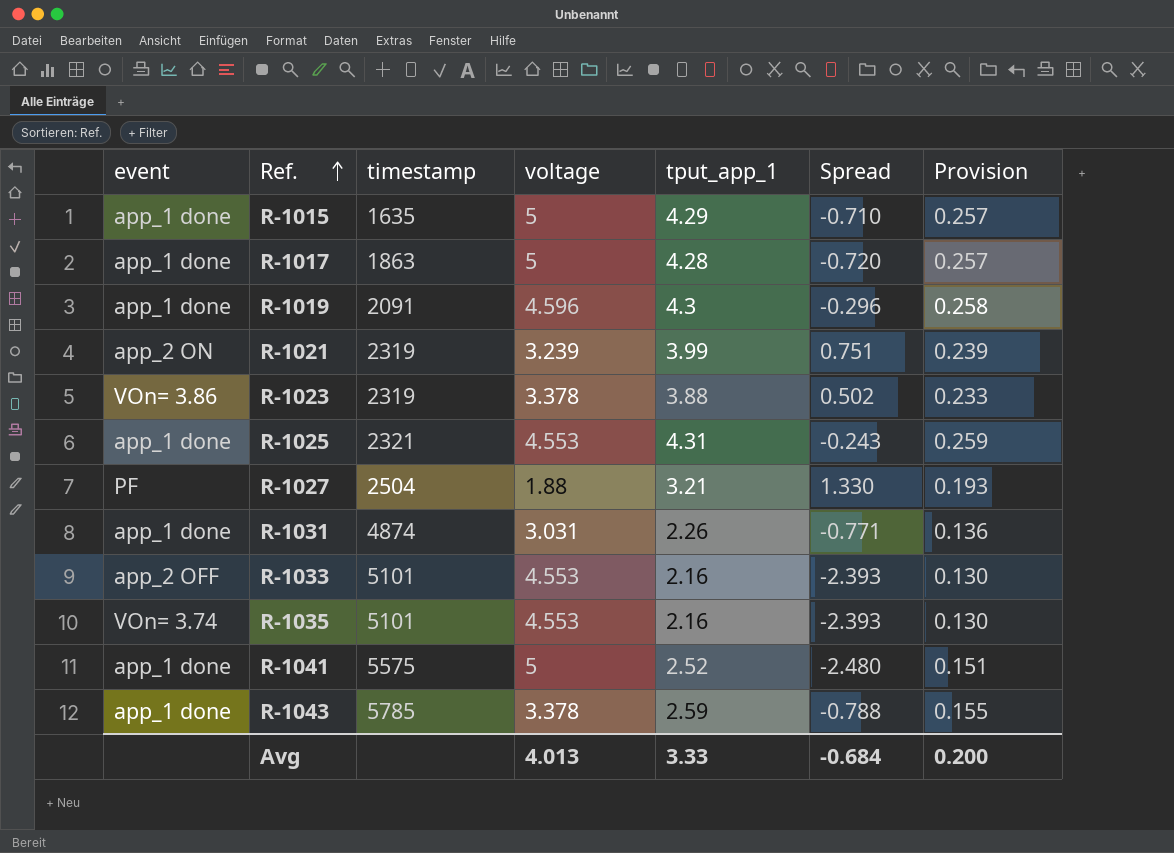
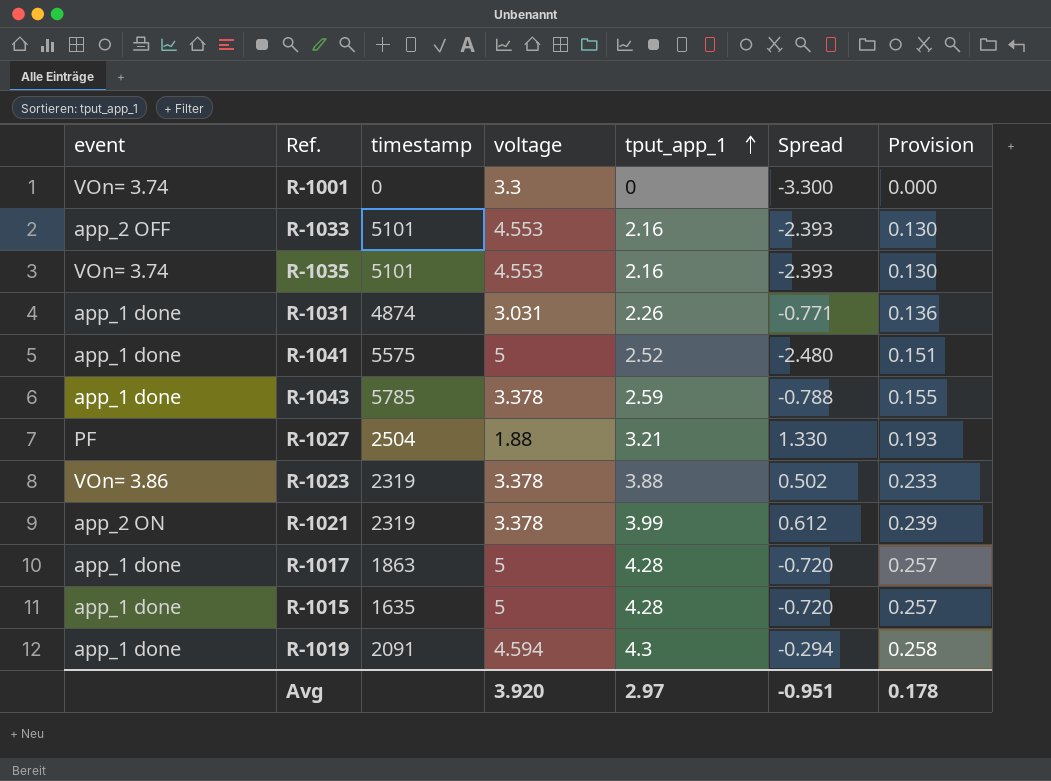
row order: Ref. ascending -> tput_app_1 ascending
row R-1025: app_1 done | 2321 | 4.553 | 4.31 | -0.243 | 0.259 -> none
row R-1001: none -> VOn= 3.74 | 0 | 3.3 | 0 | -3.300 | 0.000
R-1021 | voltage: 3.239 -> 3.378
R-1021 | Spread: 0.751 -> 0.612
R-1015 | tput_app_1: 4.29 -> 4.28
R-1015 | Spread: -0.710 -> -0.720
R-1019 | voltage: 4.596 -> 4.594
R-1019 | Spread: -0.296 -> -0.294
Avg | voltage: 4.013 -> 3.920
Avg | tput_app_1: 3.33 -> 2.97
Avg | Spread: -0.684 -> -0.951
Avg | Provision: 0.200 -> 0.178

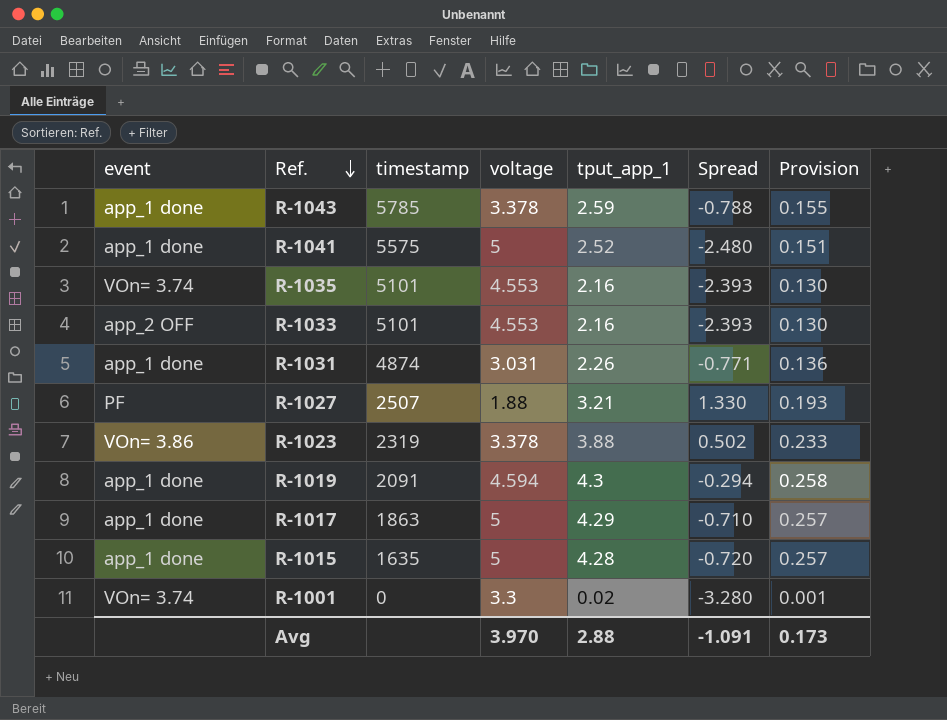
row order: tput_app_1 ascending -> Ref. descending
row R-1021: app_2 ON | 2319 | 3.378 | 3.99 | 0.612 | 0.239 -> none
R-1027 | timestamp: 2504 -> 2507
R-1017 | tput_app_1: 4.28 -> 4.29
R-1017 | Spread: -0.720 -> -0.710
R-1001 | tput_app_1: 0 -> 0.02
R-1001 | Spread: -3.300 -> -3.280
R-1001 | Provision: 0.000 -> 0.001
Avg | voltage: 3.920 -> 3.970
Avg | tput_app_1: 2.97 -> 2.88
Avg | Spread: -0.951 -> -1.091
Avg | Provision: 0.178 -> 0.173

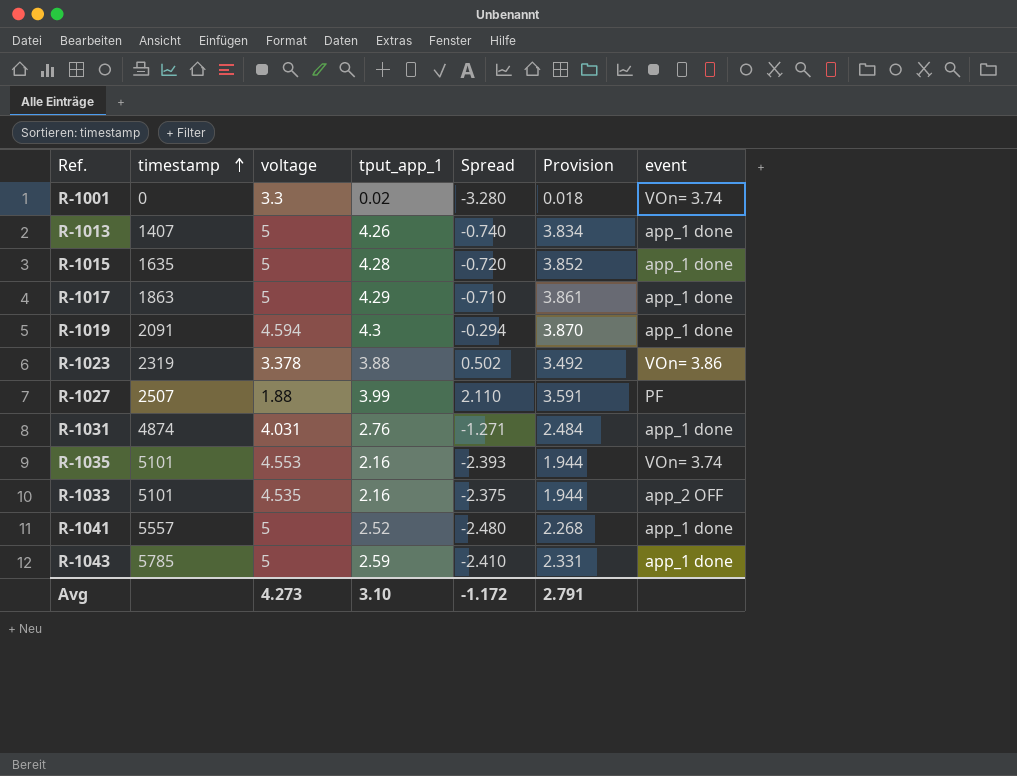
row order: Ref. descending -> timestamp ascending
column Provision | formula: [tput_app_1] * 0.06 -> [tput_app_1] * 0.9
column event | position: 1 -> 7
row R-1013: none -> 1407 | 5 | 4.26 | -0.740 | 3.834 | app_1 done
R-1027 | tput_app_1: 3.21 -> 3.99
R-1027 | Spread: 1.330 -> 2.110
R-1031 | voltage: 3.031 -> 4.031
R-1031 | tput_app_1: 2.26 -> 2.76
R-1031 | Spread: -0.771 -> -1.271
R-1033 | voltage: 4.553 -> 4.535
R-1033 | Spread: -2.393 -> -2.375
R-1041 | timestamp: 5575 -> 5557
R-1043 | voltage: 3.378 -> 5
R-1043 | Spread: -0.788 -> -2.410
Avg | voltage: 3.970 -> 4.273
Avg | tput_app_1: 2.88 -> 3.10
Avg | Spread: -1.091 -> -1.172
Avg | Provision: 0.173 -> 2.791

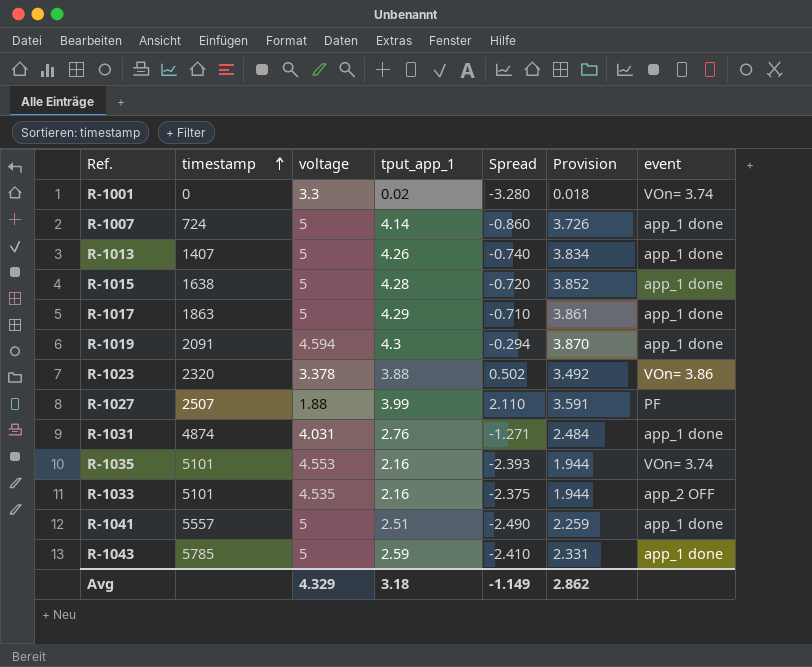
row R-1007: none -> 724 | 5 | 4.14 | -0.860 | 3.726 | app_1 done
R-1015 | timestamp: 1635 -> 1638
R-1023 | timestamp: 2319 -> 2320
R-1041 | tput_app_1: 2.52 -> 2.51
R-1041 | Spread: -2.480 -> -2.490
R-1041 | Provision: 2.268 -> 2.259
Avg | voltage: 4.273 -> 4.329
Avg | tput_app_1: 3.10 -> 3.18
Avg | Spread: -1.172 -> -1.149
Avg | Provision: 2.791 -> 2.862

